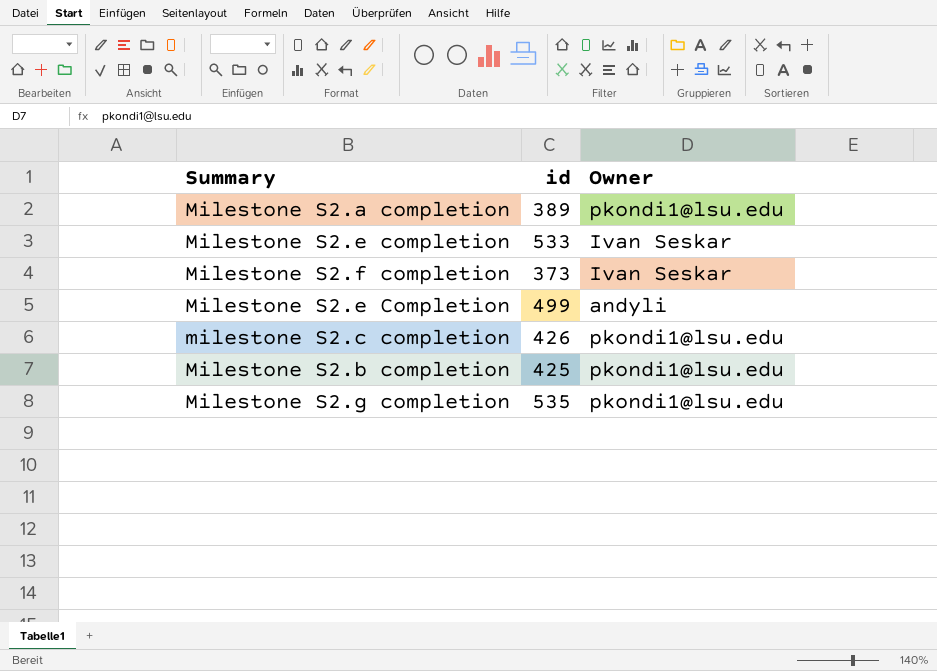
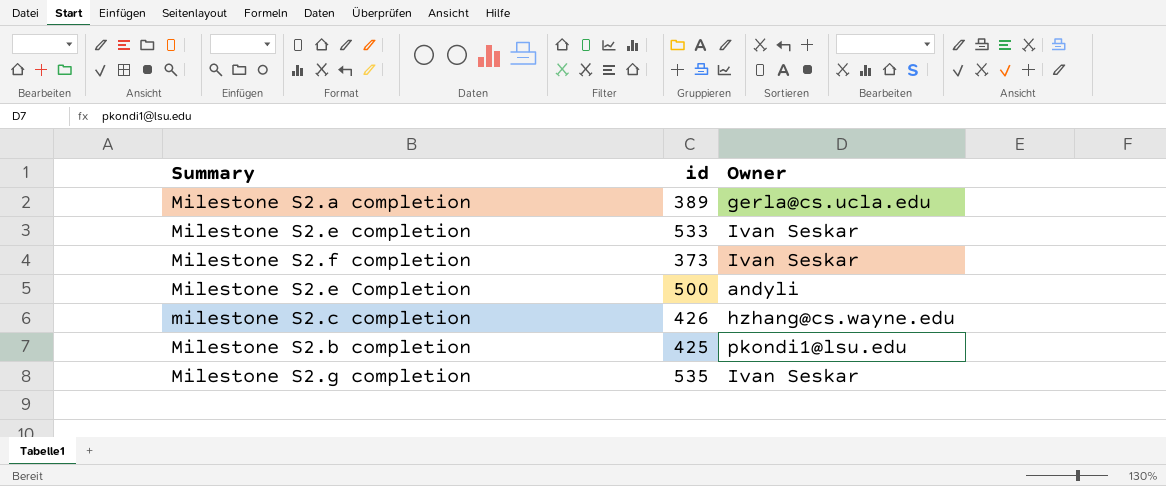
Milestone S2.a completion | Owner: pkondi1@lsu.edu -> gerla@cs.ucla.edu
Milestone S2.e Completion | id: 499 -> 500
milestone S2.c completion | Owner: pkondi1@lsu.edu -> hzhang@cs.wayne.edu
Milestone S2.g completion | Owner: pkondi1@lsu.edu -> Ivan Seskar

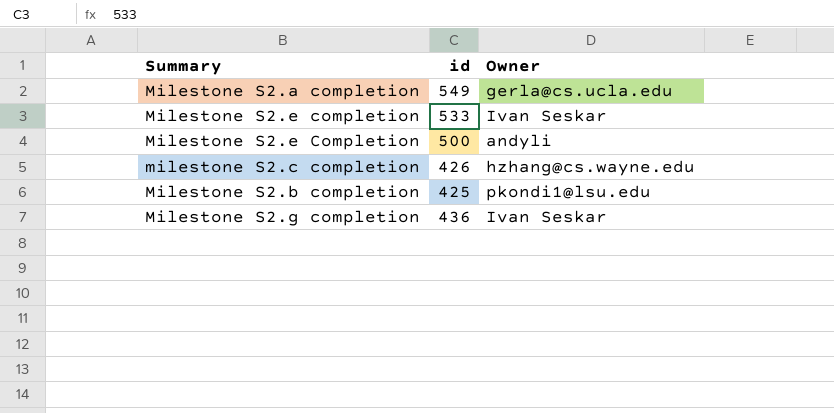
row Milestone S2.f completion: 373 | Ivan Seskar -> none
Milestone S2.a completion | id: 389 -> 549
Milestone S2.g completion | id: 535 -> 436

